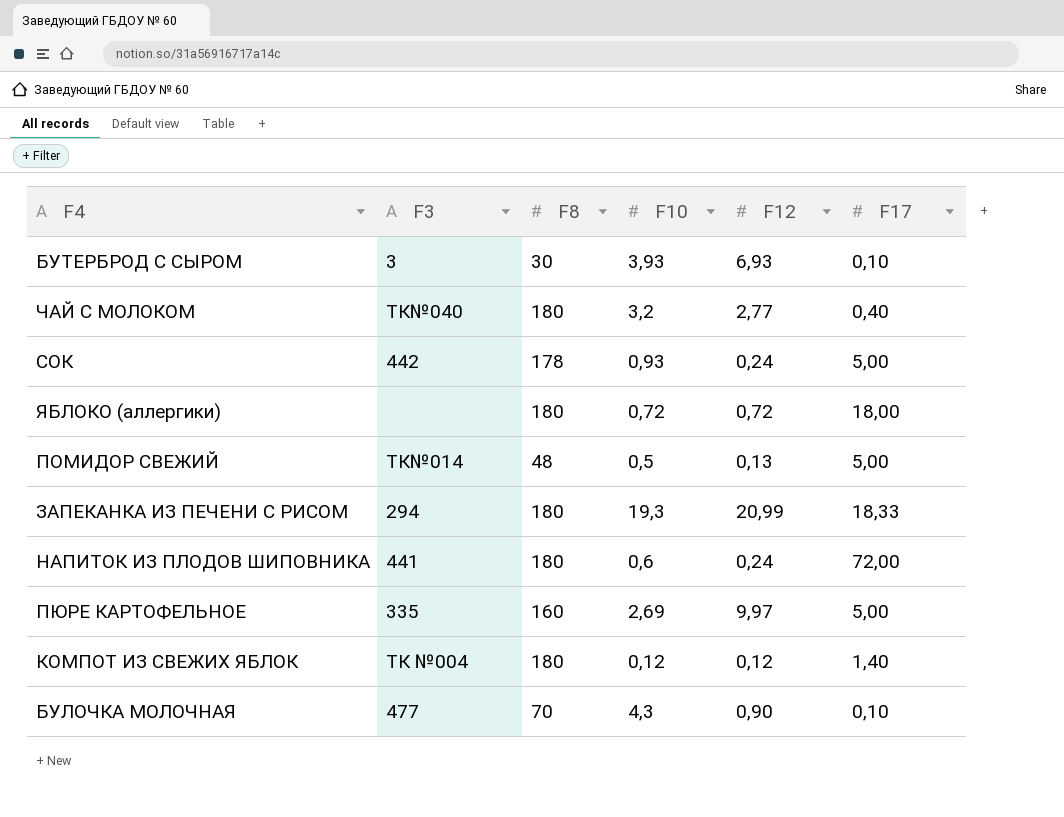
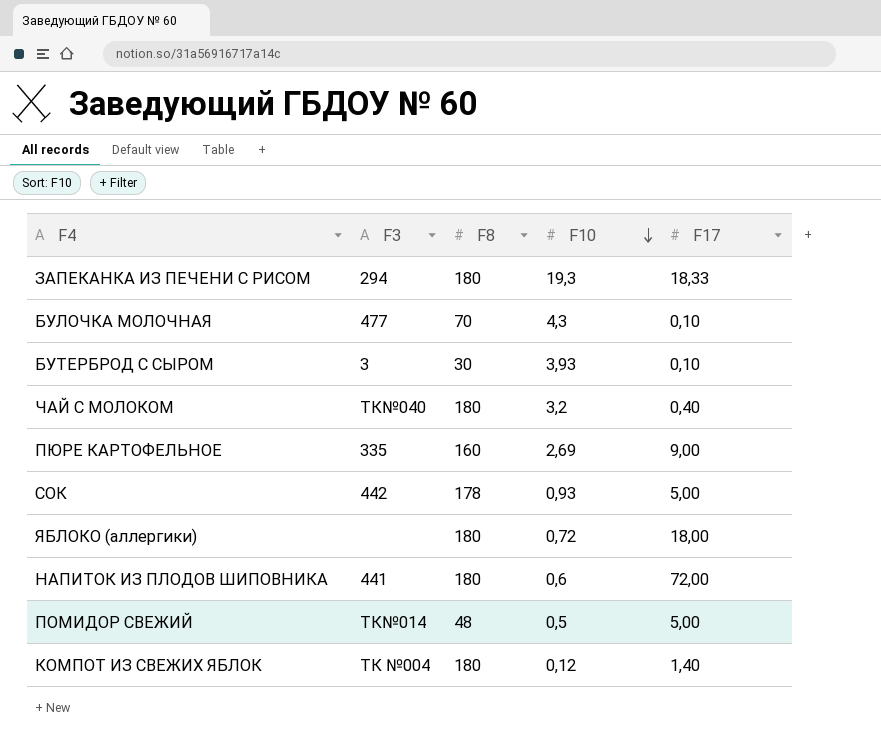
row order: none -> F10 descending
column F12 | position: 5 -> none
ПЮРЕ КАРТОФЕЛЬНОЕ | F17: 5,00 -> 9,00

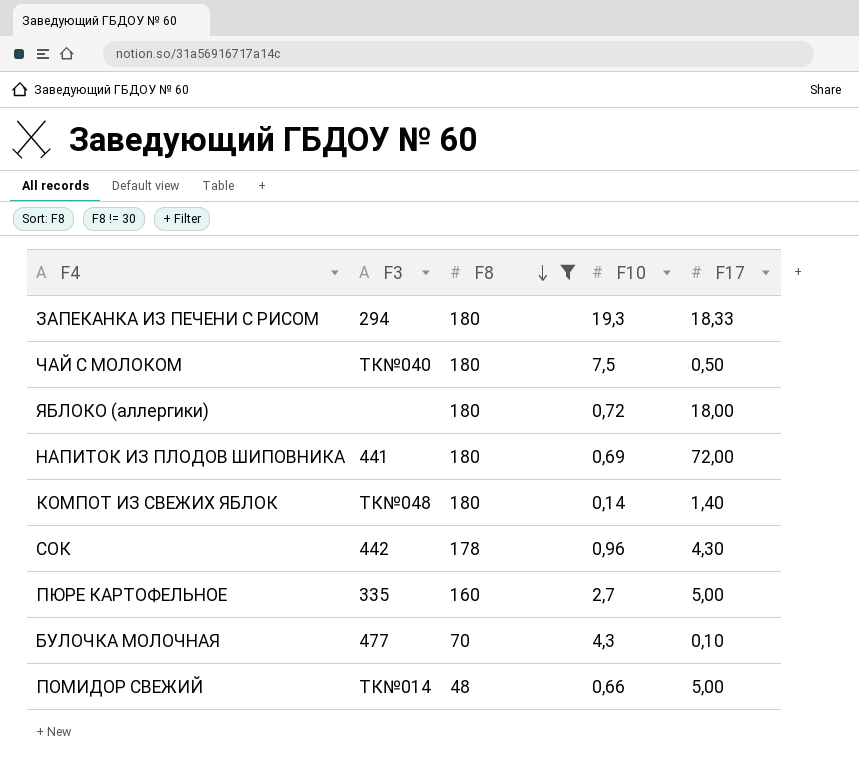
filter: none -> F8 != 30
row order: F10 descending -> F8 descending
ЧАЙ С МОЛОКОМ | F10: 3,2 -> 7,5
ЧАЙ С МОЛОКОМ | F17: 0,40 -> 0,50
НАПИТОК ИЗ ПЛОДОВ ШИПОВНИКА | F10: 0,6 -> 0,69
КОМПОТ ИЗ СВЕЖИХ ЯБЛОК | F3: ТК №004 -> ТК№048
КОМПОТ ИЗ СВЕЖИХ ЯБЛОК | F10: 0,12 -> 0,14
СОК | F10: 0,93 -> 0,96
СОК | F17: 5,00 -> 4,30
ПЮРЕ КАРТОФЕЛЬНОЕ | F10: 2,69 -> 2,7
ПЮРЕ КАРТОФЕЛЬНОЕ | F17: 9,00 -> 5,00
ПОМИДОР СВЕЖИЙ | F10: 0,5 -> 0,66

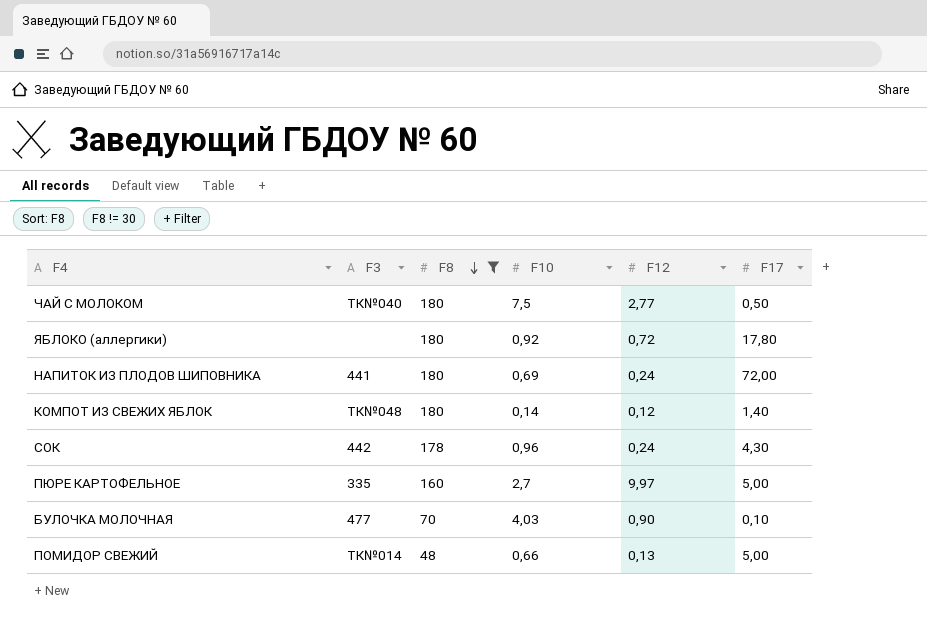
column F12 | position: none -> 5
row ЗАПЕКАНКА ИЗ ПЕЧЕНИ С РИСОМ: 294 | 180 | 19,3 | 18,33 -> none
ЯБЛОКО (аллергики) | F10: 0,72 -> 0,92
ЯБЛОКО (аллергики) | F17: 18,00 -> 17,80
БУЛОЧКА МОЛОЧНАЯ | F10: 4,3 -> 4,03

